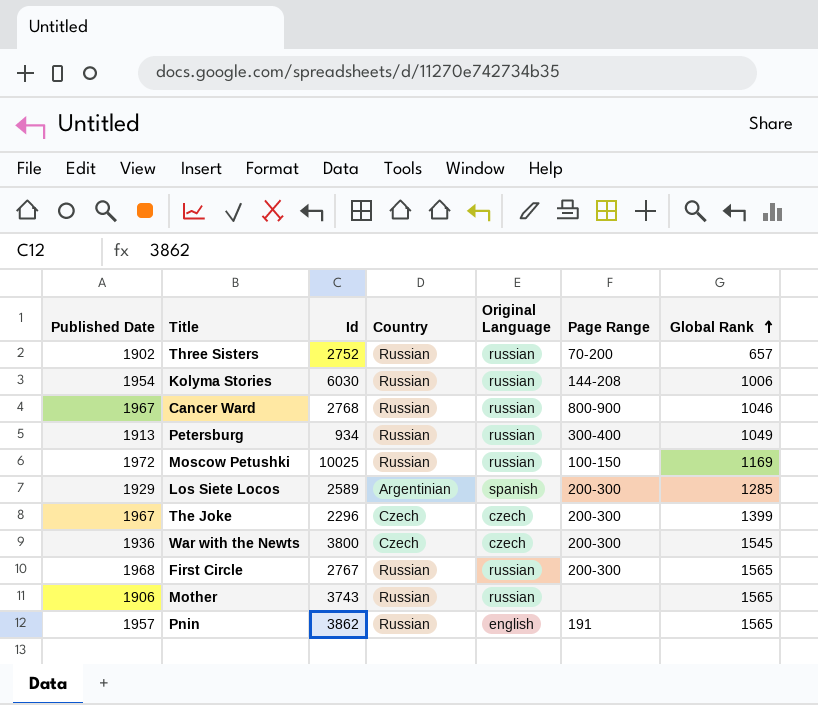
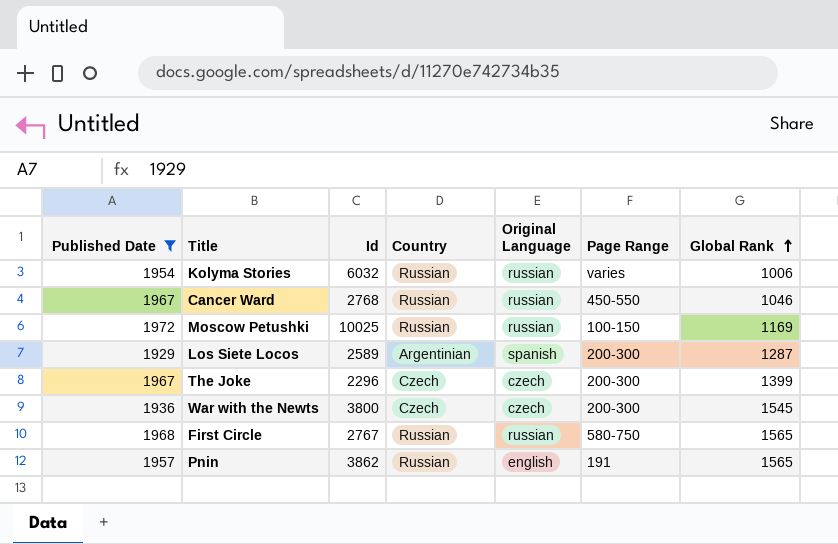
filter: none -> Published Date >= 1929
Kolyma Stories | Id: 6030 -> 6032
Kolyma Stories | Page Range: 144-208 -> varies
Cancer Ward | Page Range: 800-900 -> 450-550
Los Siete Locos | Global Rank: 1285 -> 1287
First Circle | Page Range: 200-300 -> 580-750

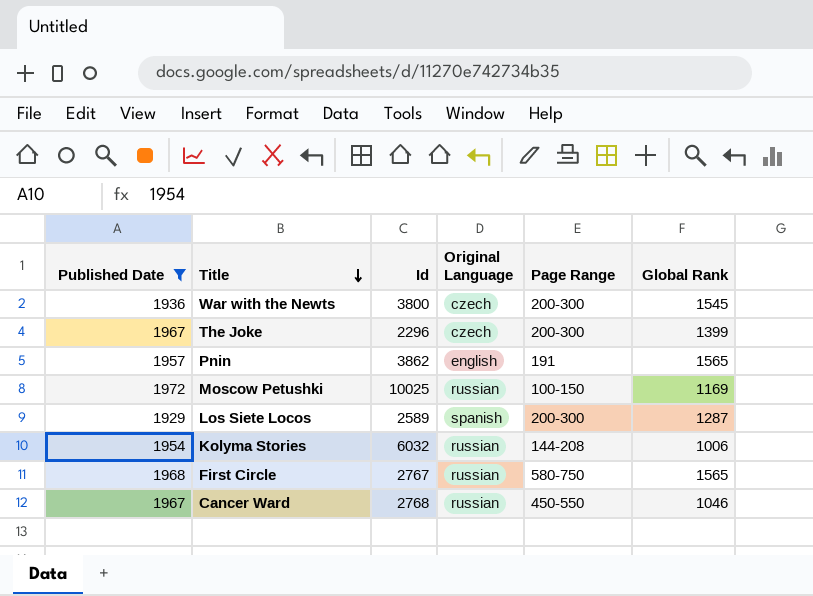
row order: Global Rank ascending -> Title descending
column Country | position: 4 -> none
Kolyma Stories | Page Range: varies -> 144-208

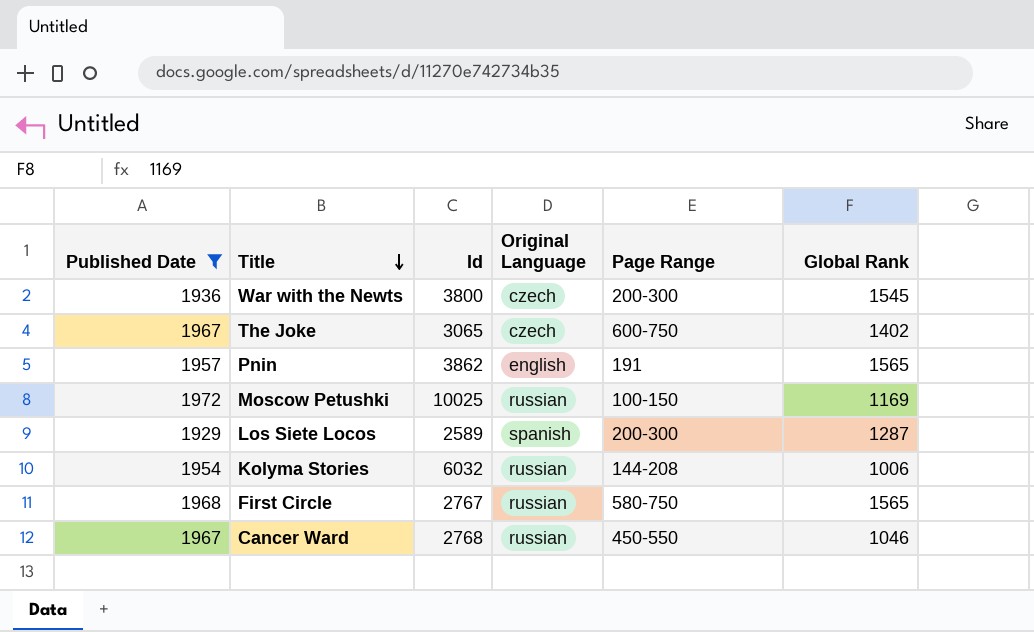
The Joke | Id: 2296 -> 3065
The Joke | Page Range: 200-300 -> 600-750
The Joke | Global Rank: 1399 -> 1402

